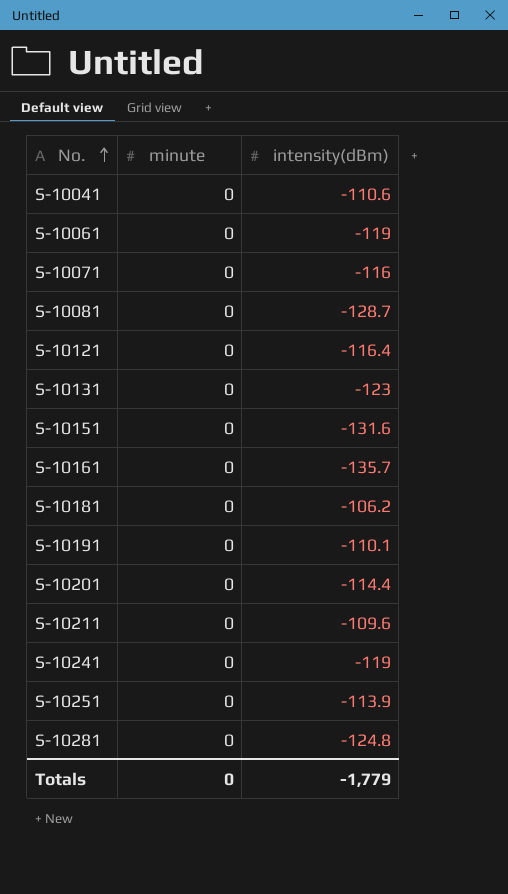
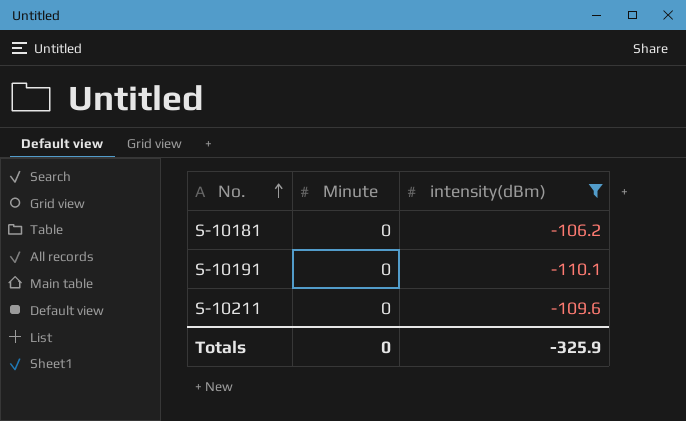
filter: none -> intensity(dBm) >= -110.1
column name: minute -> Minute
Totals | intensity(dBm): -1,779 -> -325.9

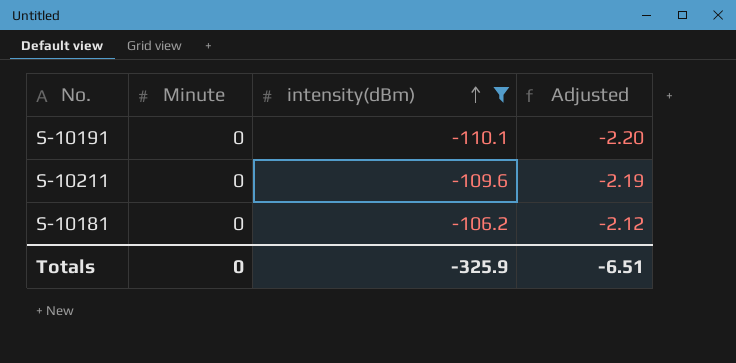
row order: No. ascending -> intensity(dBm) ascending
column Adjusted | formula: none -> [intensity(dBm)] * 0.02

